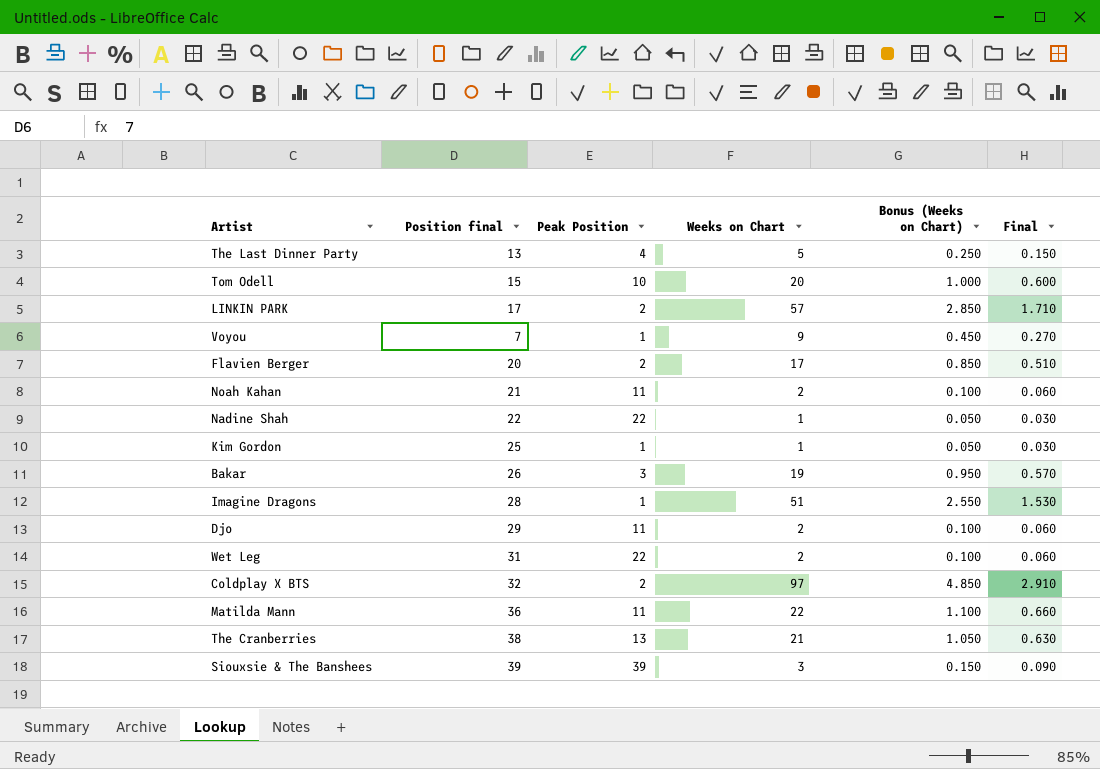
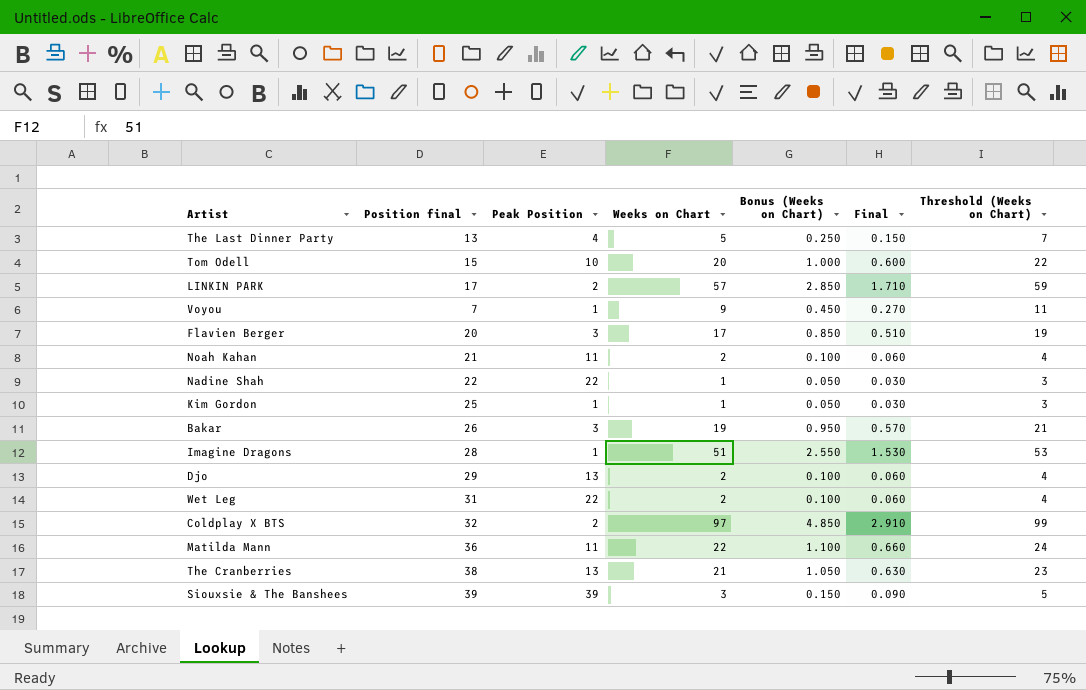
column Threshold (Weeks on Chart) | formula: none -> [Weeks on Chart] + 2
Flavien Berger | Peak Position: 2 -> 3
Djo | Peak Position: 11 -> 13

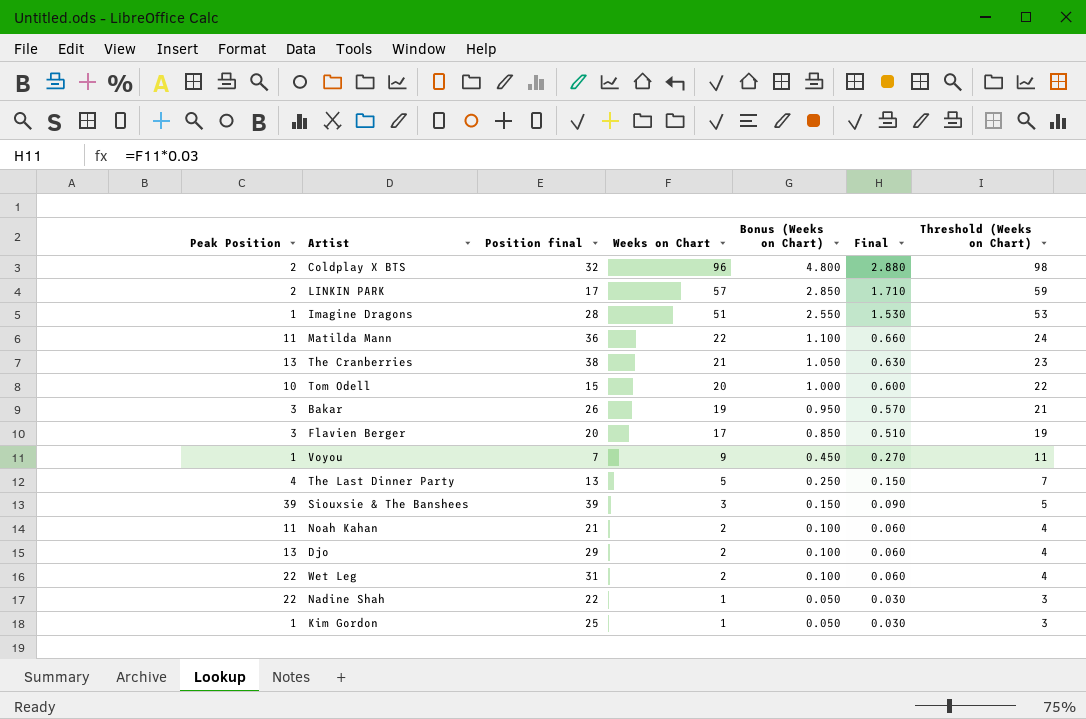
row order: none -> Weeks on Chart descending
column Peak Position | position: 3 -> 1
Coldplay X BTS | Weeks on Chart: 97 -> 96
Coldplay X BTS | Bonus (Weeks on Chart): 4.850 -> 4.800
Coldplay X BTS | Final: 2.910 -> 2.880
Coldplay X BTS | Threshold (Weeks on Chart): 99 -> 98

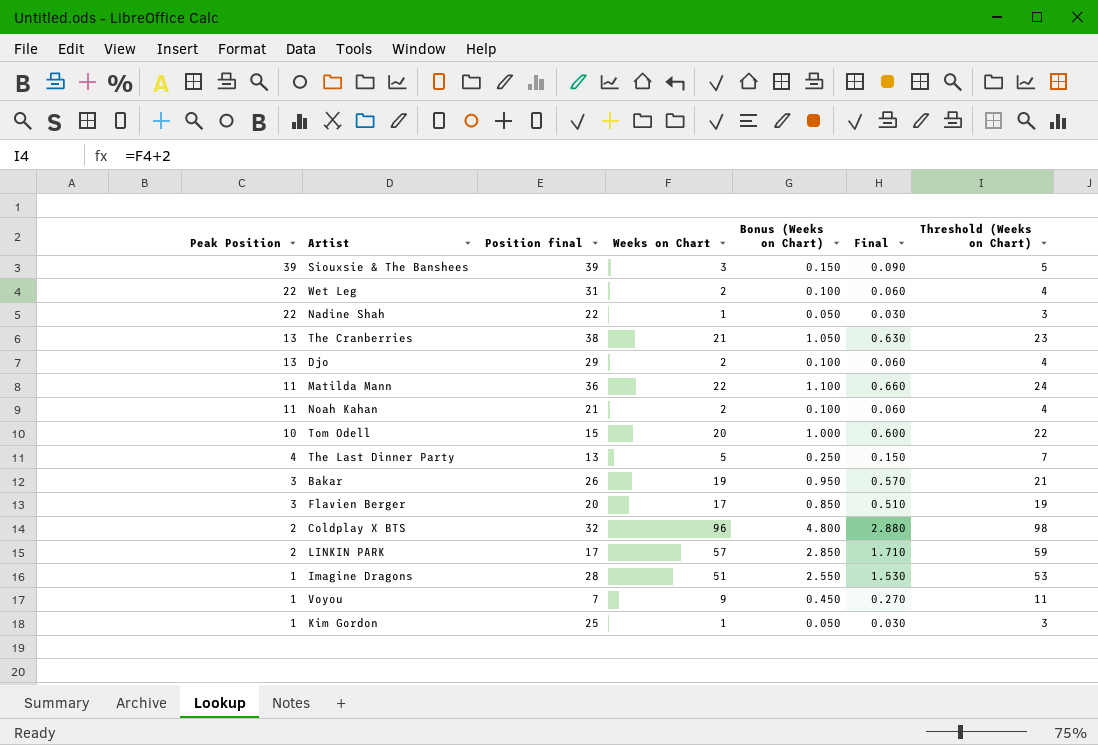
row order: Weeks on Chart descending -> Peak Position descending

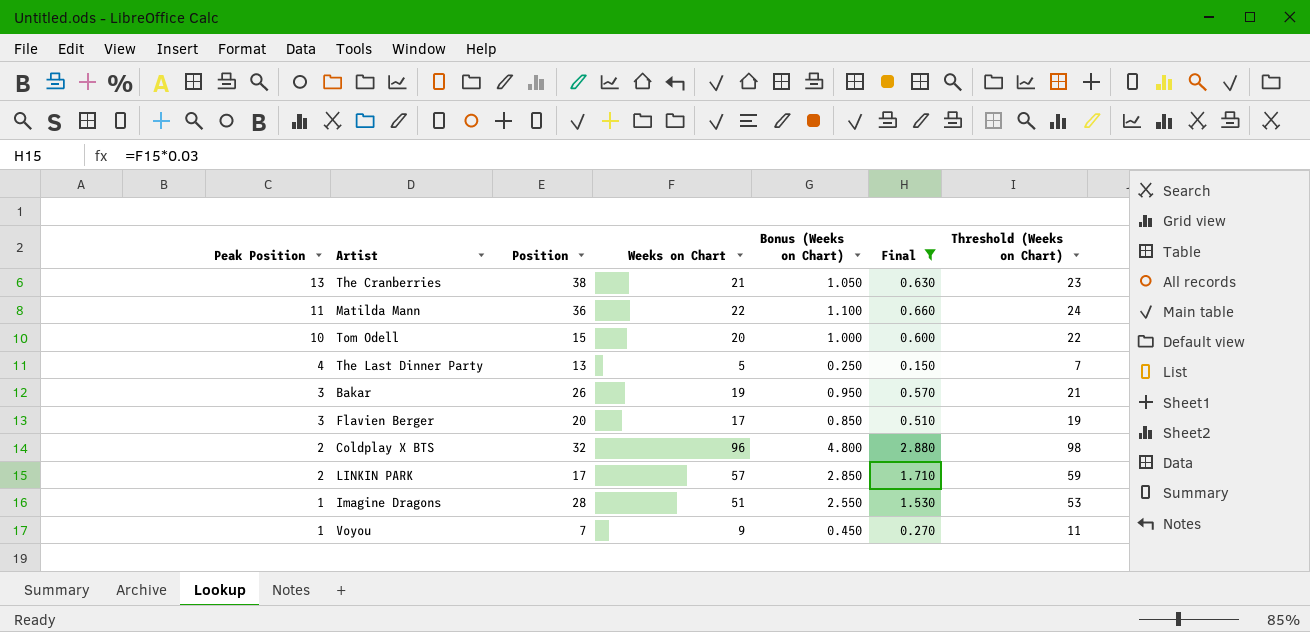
filter: none -> Final >= 0.150
column name: Position final -> Position

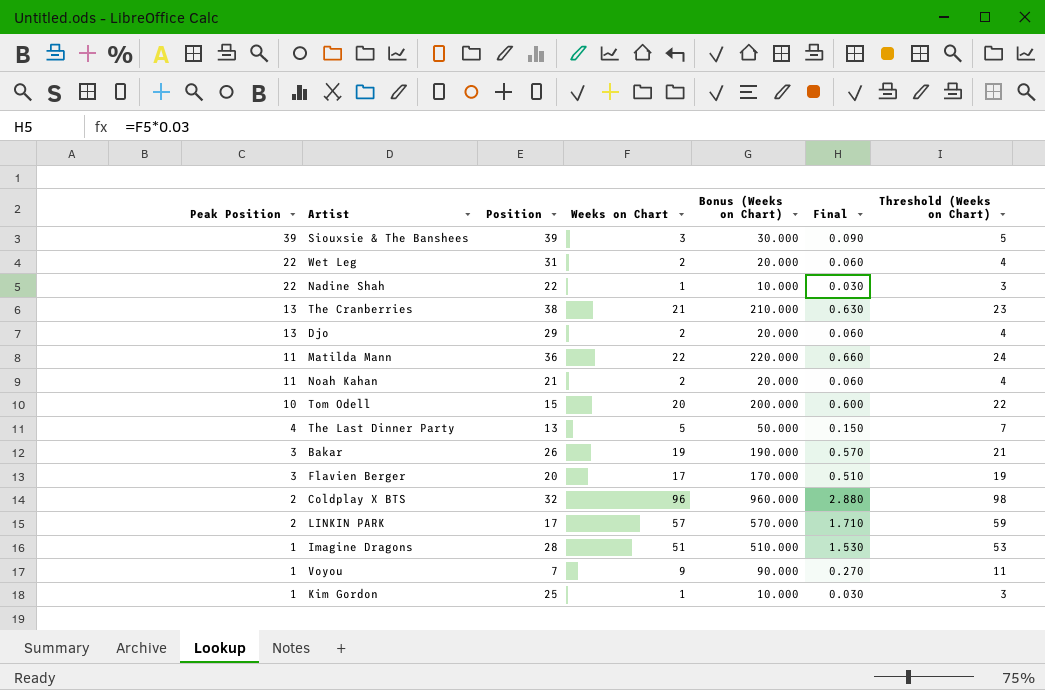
filter: Final >= 0.150 -> none
column Bonus (Weeks on Chart) | formula: [Weeks on Chart] * 0.05 -> [Weeks on Chart] * 10

